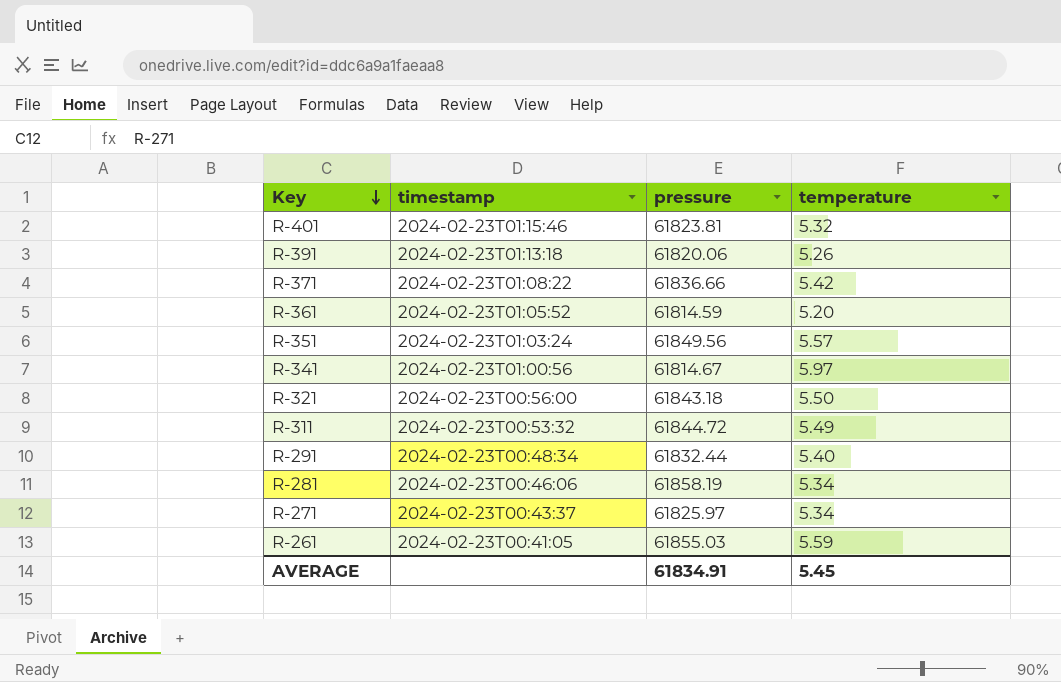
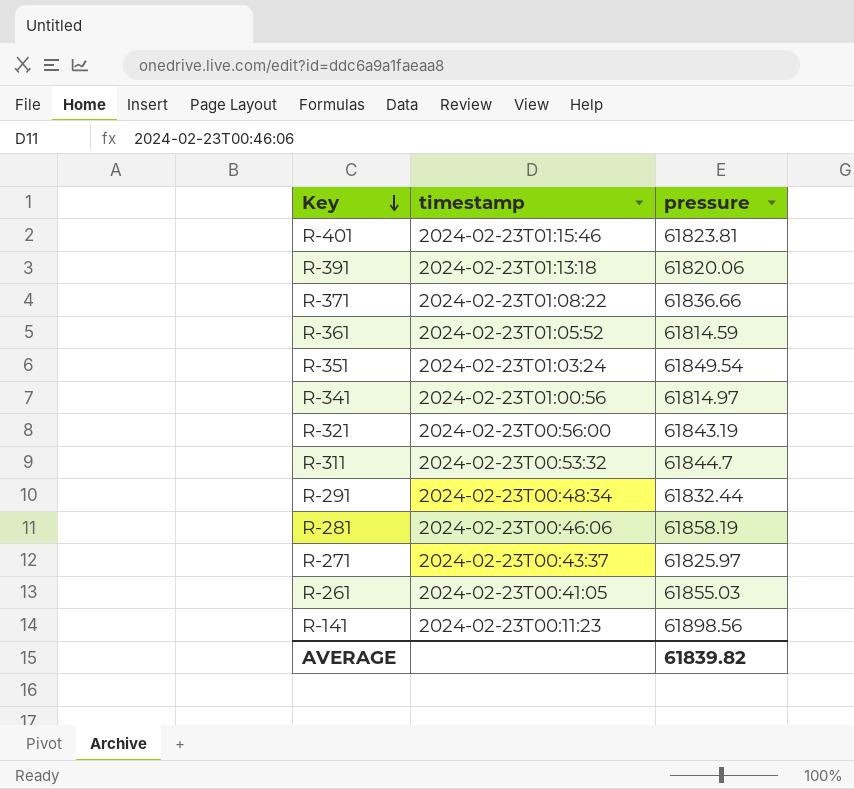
column temperature | position: 4 -> none
R-351 | pressure: 61849.56 -> 61849.54
R-341 | pressure: 61814.67 -> 61814.97
R-321 | pressure: 61843.18 -> 61843.19
R-311 | pressure: 61844.72 -> 61844.7
row R-141: none -> 2024-02-23T00:11:23 | 61898.56
AVERAGE | pressure: 61834.91 -> 61839.82

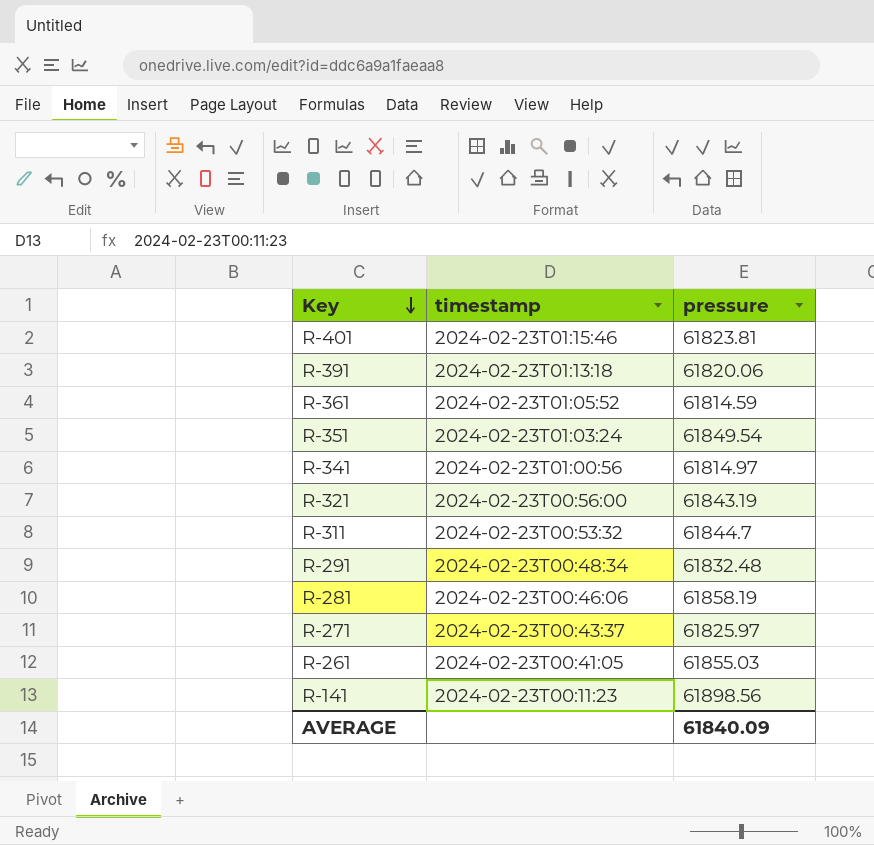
row R-371: 2024-02-23T01:08:22 | 61836.66 -> none
R-291 | pressure: 61832.44 -> 61832.48
AVERAGE | pressure: 61839.82 -> 61840.09

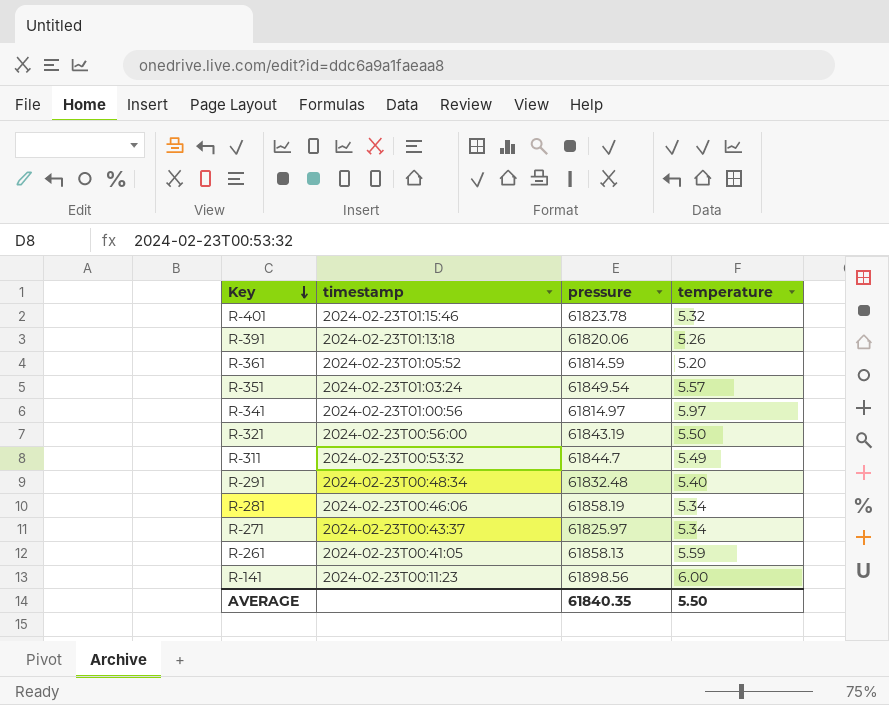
column temperature | position: none -> 4
R-401 | pressure: 61823.81 -> 61823.78
R-261 | pressure: 61855.03 -> 61858.13
AVERAGE | pressure: 61840.09 -> 61840.35

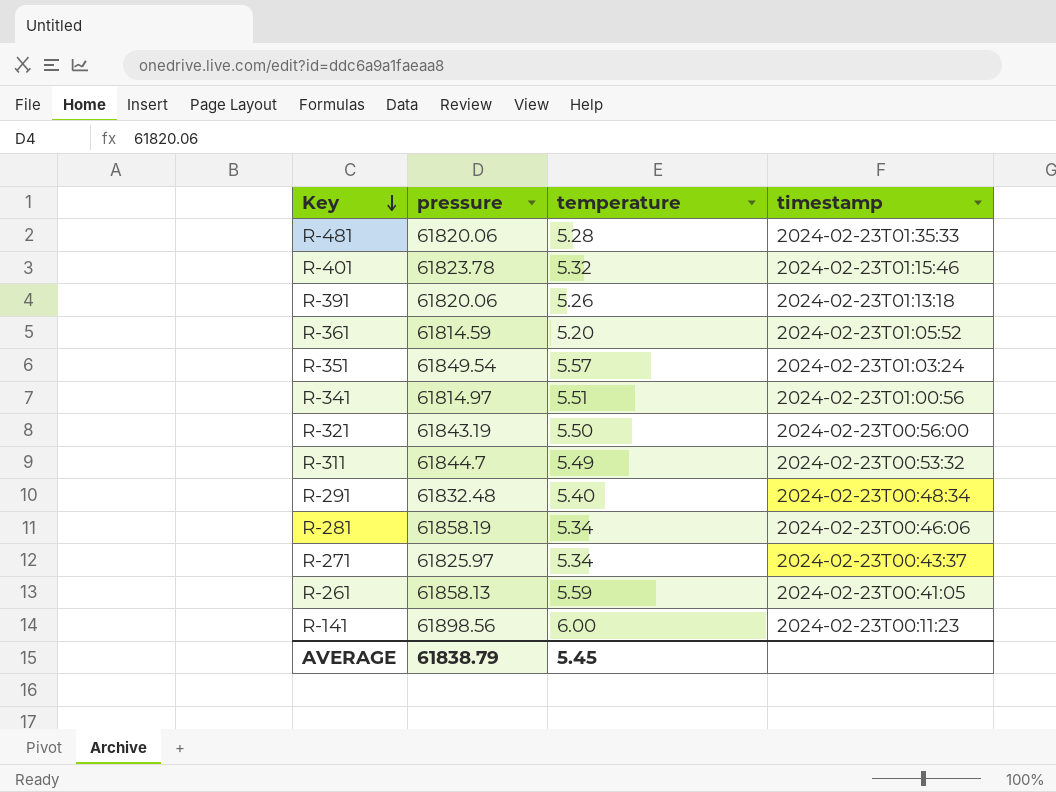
column timestamp | position: 2 -> 4
row R-481: none -> 61820.06 | 5.28 | 2024-02-23T01:35:33
R-341 | temperature: 5.97 -> 5.51
AVERAGE | pressure: 61840.35 -> 61838.79
AVERAGE | temperature: 5.50 -> 5.45

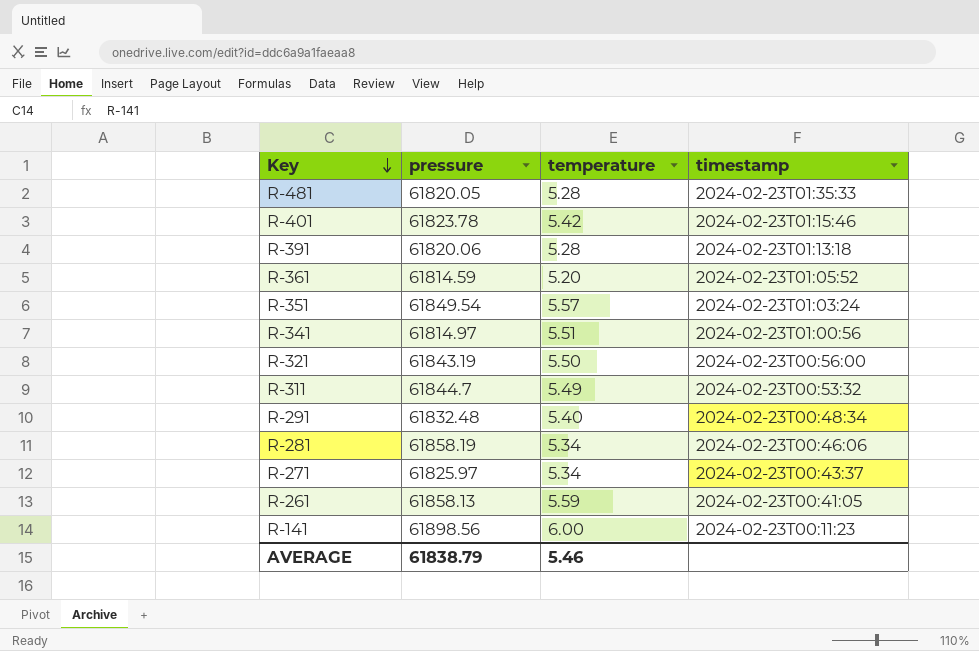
R-481 | pressure: 61820.06 -> 61820.05
R-401 | temperature: 5.32 -> 5.42
R-391 | temperature: 5.26 -> 5.28
AVERAGE | temperature: 5.45 -> 5.46

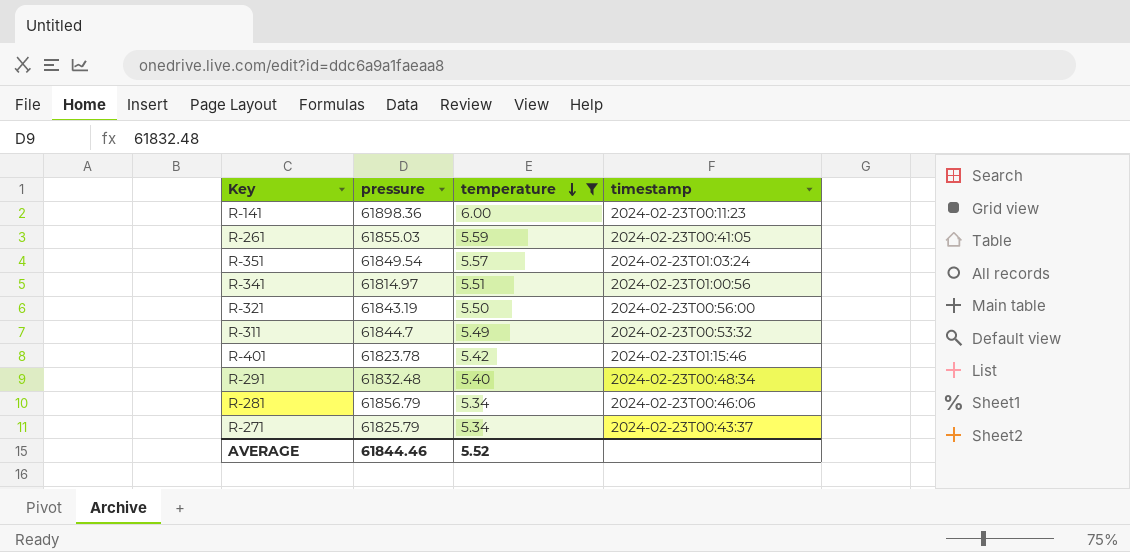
filter: none -> temperature >= 5.34
row order: Key descending -> temperature descending
R-141 | pressure: 61898.56 -> 61898.36
R-261 | pressure: 61858.13 -> 61855.03
R-281 | pressure: 61858.19 -> 61856.79
R-271 | pressure: 61825.97 -> 61825.79
AVERAGE | pressure: 61838.79 -> 61844.46
AVERAGE | temperature: 5.46 -> 5.52

